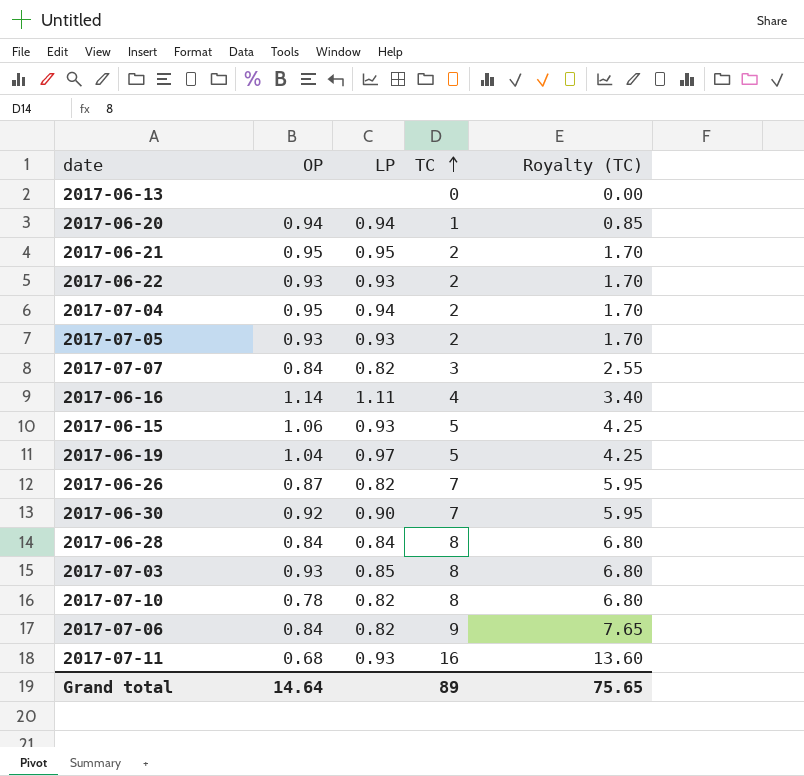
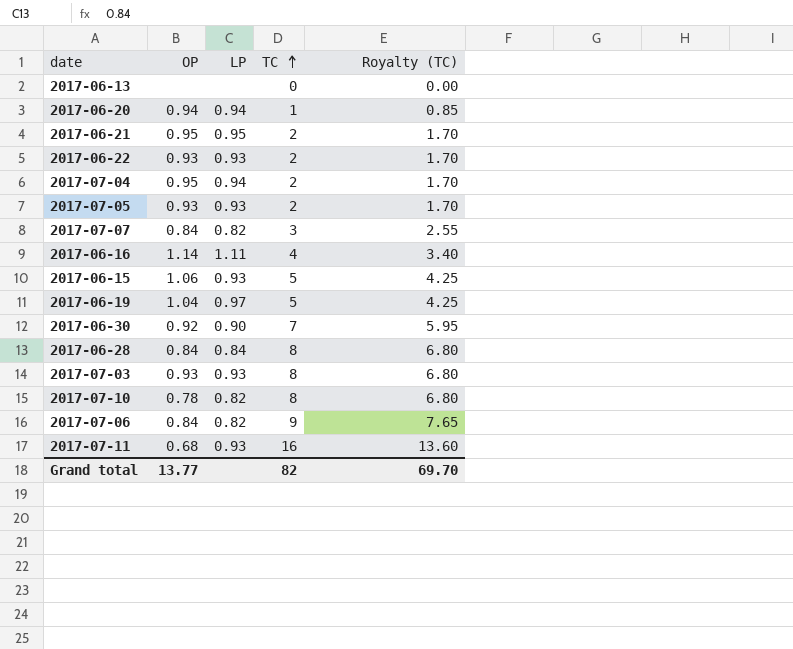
row 2017-06-26: 0.87 | 0.82 | 7 | 5.95 -> none
2017-07-03 | LP: 0.85 -> 0.93
Grand total | OP: 14.64 -> 13.77
Grand total | TC: 89 -> 82
Grand total | Royalty (TC): 75.65 -> 69.70

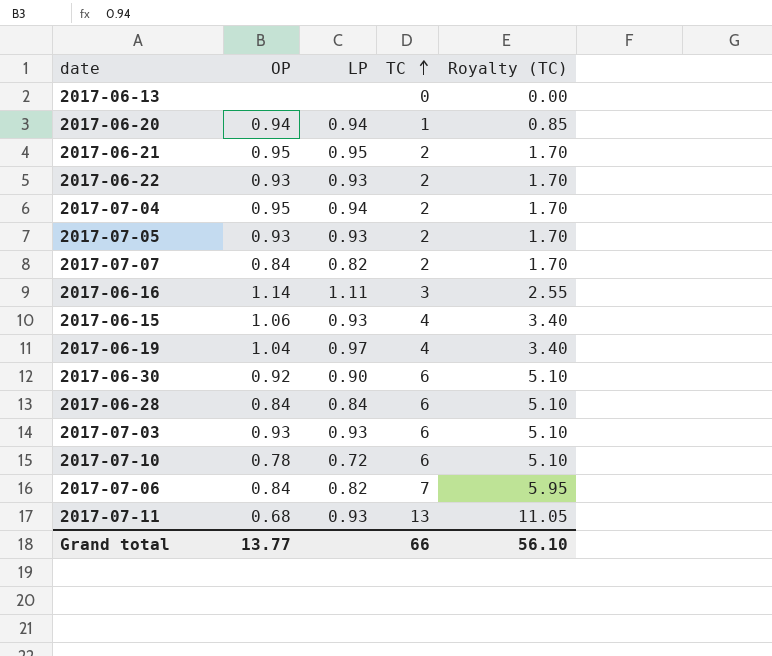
2017-07-07 | TC: 3 -> 2
2017-07-07 | Royalty (TC): 2.55 -> 1.70
2017-06-16 | TC: 4 -> 3
2017-06-16 | Royalty (TC): 3.40 -> 2.55
2017-06-15 | TC: 5 -> 4
2017-06-15 | Royalty (TC): 4.25 -> 3.40
2017-06-19 | TC: 5 -> 4
2017-06-19 | Royalty (TC): 4.25 -> 3.40
2017-06-30 | TC: 7 -> 6
2017-06-30 | Royalty (TC): 5.95 -> 5.10
2017-06-28 | TC: 8 -> 6
2017-06-28 | Royalty (TC): 6.80 -> 5.10
2017-07-03 | TC: 8 -> 6
2017-07-03 | Royalty (TC): 6.80 -> 5.10
2017-07-10 | LP: 0.82 -> 0.72
2017-07-10 | TC: 8 -> 6
2017-07-10 | Royalty (TC): 6.80 -> 5.10
2017-07-06 | TC: 9 -> 7
2017-07-06 | Royalty (TC): 7.65 -> 5.95
2017-07-11 | TC: 16 -> 13
2017-07-11 | Royalty (TC): 13.60 -> 11.05
Grand total | TC: 82 -> 66
Grand total | Royalty (TC): 69.70 -> 56.10

